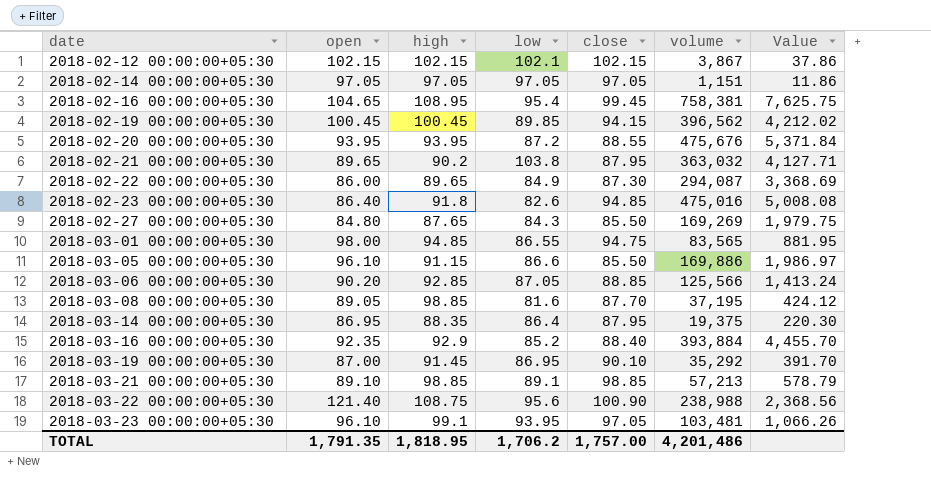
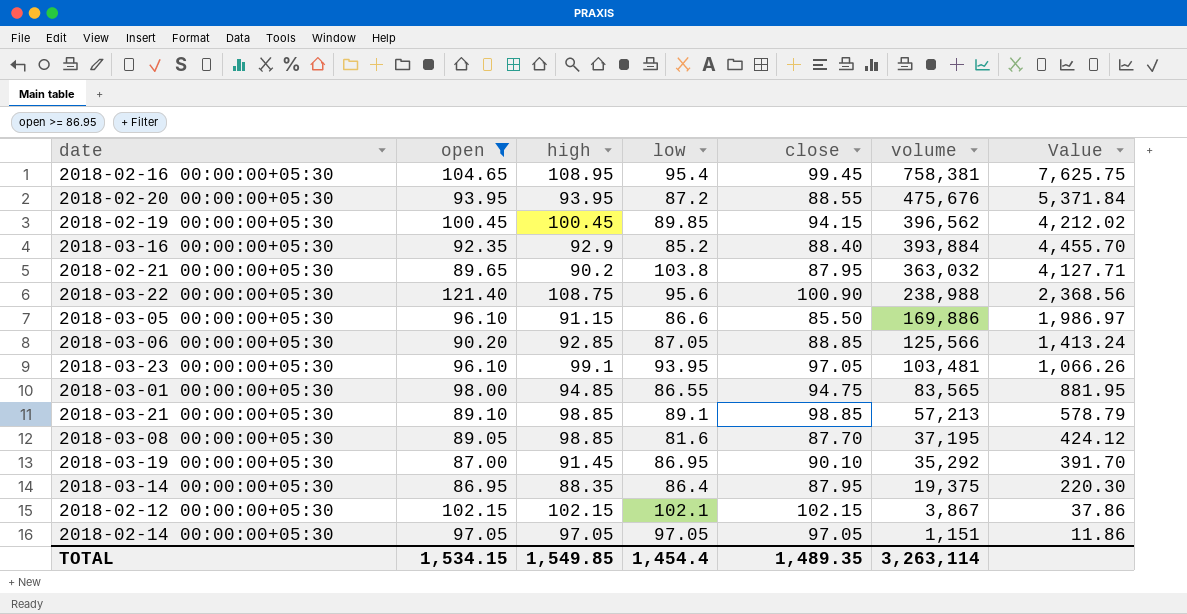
filter: none -> open >= 86.95
row order: date ascending -> volume descending
TOTAL | open: 1,791.35 -> 1,534.15
TOTAL | high: 1,818.95 -> 1,549.85
TOTAL | low: 1,706.2 -> 1,454.4
TOTAL | close: 1,757.00 -> 1,489.35
TOTAL | volume: 4,201,486 -> 3,263,114

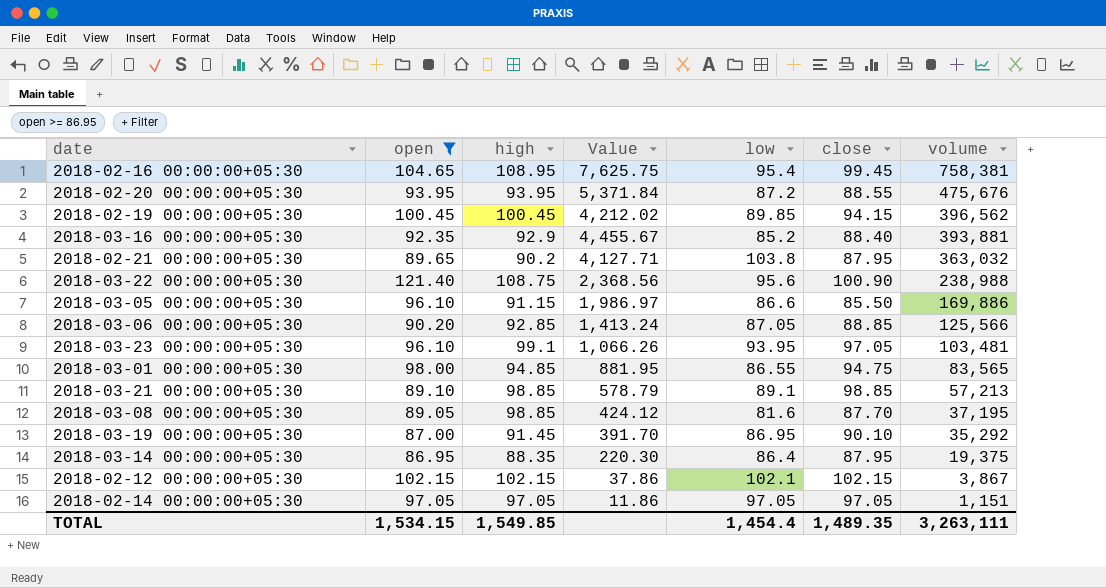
column Value | position: 7 -> 4
2018-03-16 00:00:00+05:30 | Value: 4,455.70 -> 4,455.67
2018-03-16 00:00:00+05:30 | volume: 393,884 -> 393,881
TOTAL | volume: 3,263,114 -> 3,263,111

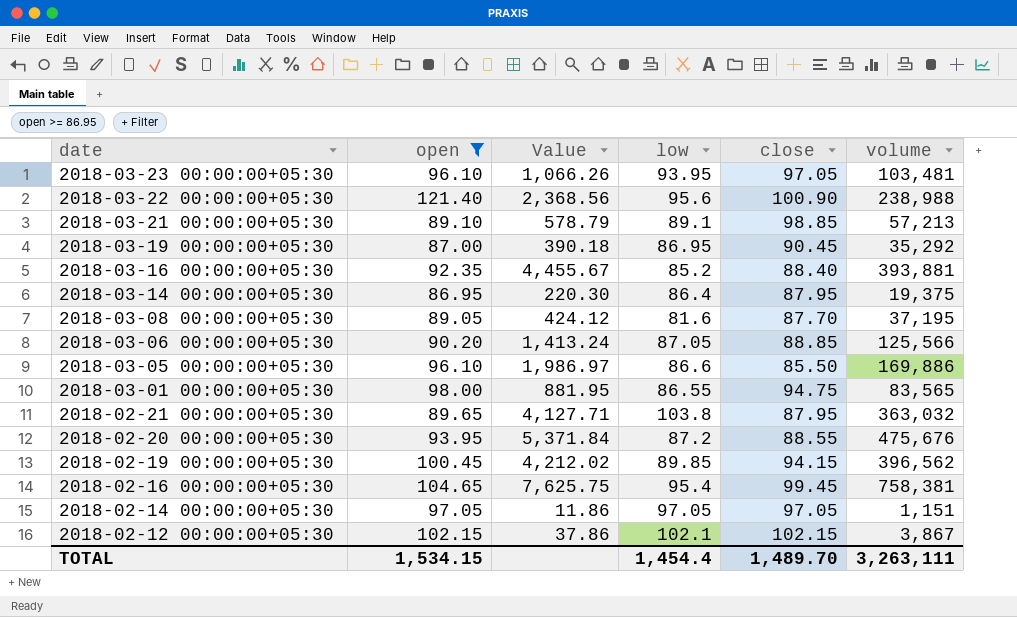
row order: volume descending -> date descending
column high | position: 3 -> none
2018-03-19 00:00:00+05:30 | Value: 391.70 -> 390.18
2018-03-19 00:00:00+05:30 | close: 90.10 -> 90.45
TOTAL | close: 1,489.35 -> 1,489.70

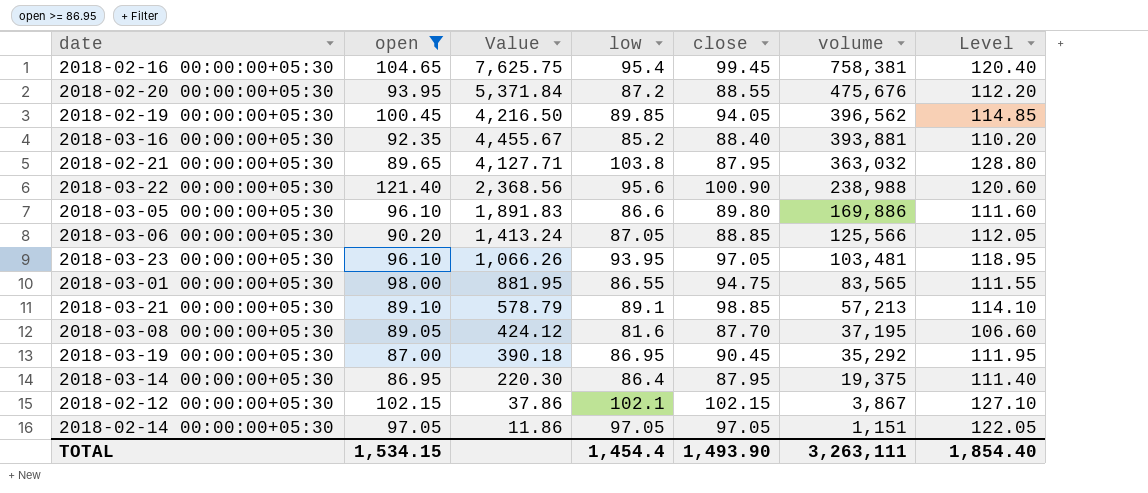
row order: date descending -> volume descending
column Level | formula: none -> [low] + 25
2018-02-19 00:00:00+05:30 | Value: 4,212.02 -> 4,216.50
2018-02-19 00:00:00+05:30 | close: 94.15 -> 94.05
2018-03-05 00:00:00+05:30 | Value: 1,986.97 -> 1,891.83
2018-03-05 00:00:00+05:30 | close: 85.50 -> 89.80
TOTAL | close: 1,489.70 -> 1,493.90

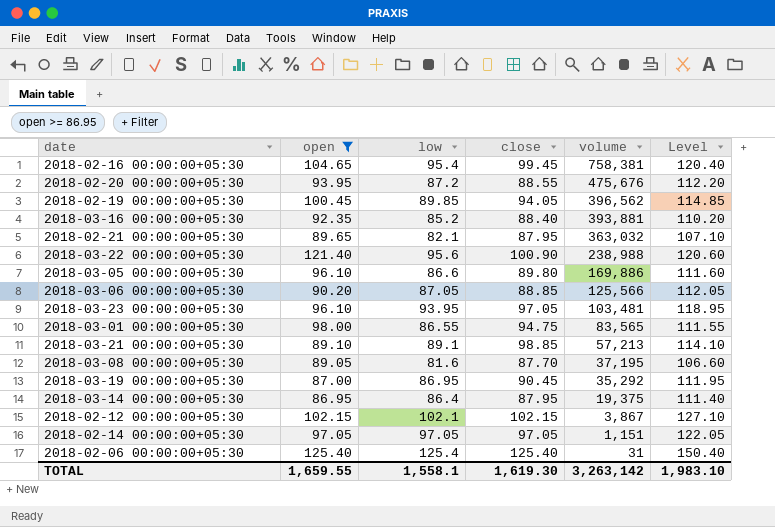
column Value | formula: [volume] / [close] -> none
2018-02-21 00:00:00+05:30 | low: 103.8 -> 82.1
2018-02-21 00:00:00+05:30 | Level: 128.80 -> 107.10
row 2018-02-06 00:00:00+05:30: none -> 125.40 | 125.4 | 125.40 | 31 | 150.40
TOTAL | open: 1,534.15 -> 1,659.55
TOTAL | low: 1,454.4 -> 1,558.1
TOTAL | close: 1,493.90 -> 1,619.30
TOTAL | volume: 3,263,111 -> 3,263,142
TOTAL | Level: 1,854.40 -> 1,983.10

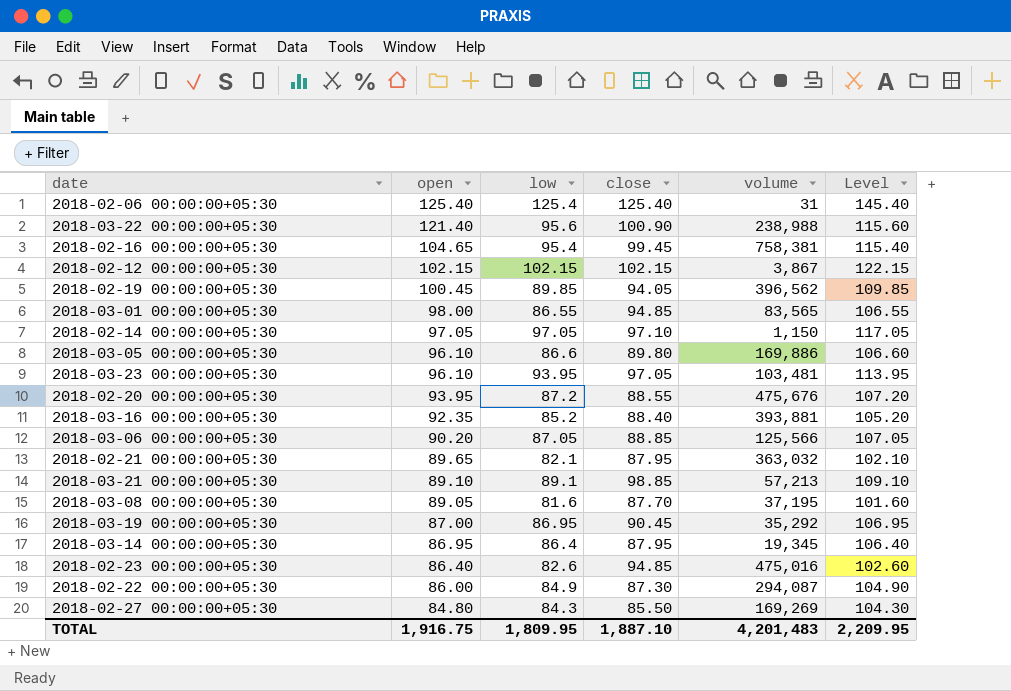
filter: open >= 86.95 -> none
row order: volume descending -> open descending
column Level | formula: [low] + 25 -> [low] + 20
2018-02-12 00:00:00+05:30 | low: 102.1 -> 102.15
2018-03-01 00:00:00+05:30 | close: 94.75 -> 94.85
2018-02-14 00:00:00+05:30 | close: 97.05 -> 97.10
2018-02-14 00:00:00+05:30 | volume: 1,151 -> 1,150
2018-03-14 00:00:00+05:30 | volume: 19,375 -> 19,345
TOTAL | open: 1,659.55 -> 1,916.75
TOTAL | low: 1,558.1 -> 1,809.95
TOTAL | close: 1,619.30 -> 1,887.10
TOTAL | volume: 3,263,142 -> 4,201,483
TOTAL | Level: 1,983.10 -> 2,209.95

